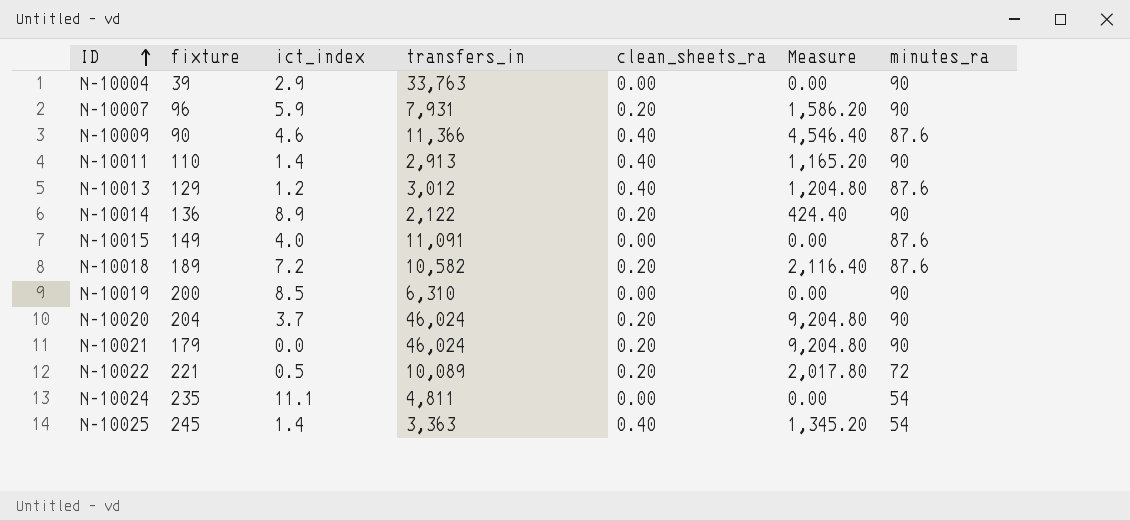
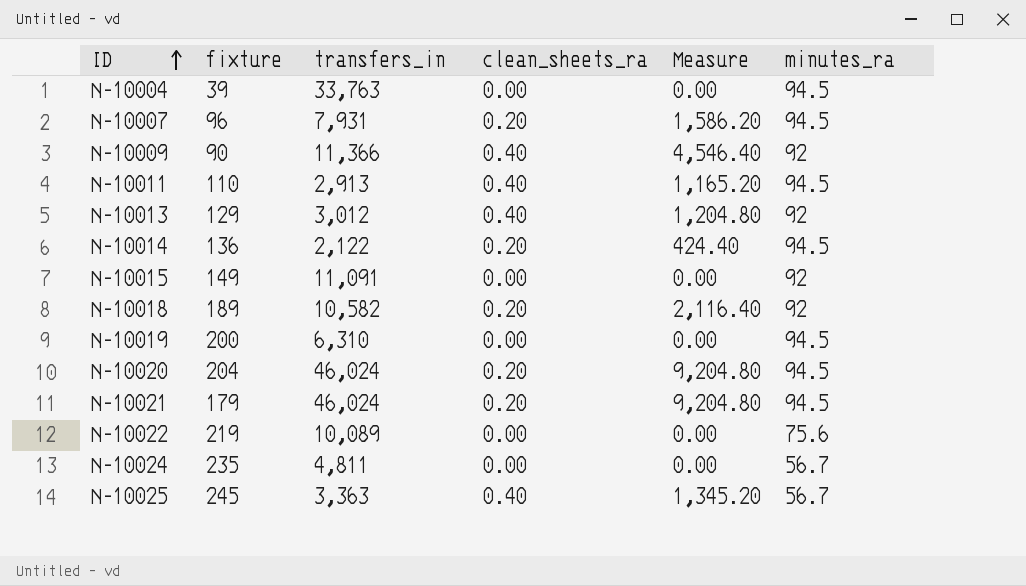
column ict_index | position: 3 -> none
N-10004 | minutes_ra: 90 -> 94.5
N-10007 | minutes_ra: 90 -> 94.5
N-10009 | minutes_ra: 87.6 -> 92
N-10011 | minutes_ra: 90 -> 94.5
N-10013 | minutes_ra: 87.6 -> 92
N-10014 | minutes_ra: 90 -> 94.5
N-10015 | minutes_ra: 87.6 -> 92
N-10018 | minutes_ra: 87.6 -> 92
N-10019 | minutes_ra: 90 -> 94.5
N-10020 | minutes_ra: 90 -> 94.5
N-10021 | minutes_ra: 90 -> 94.5
N-10022 | fixture: 221 -> 219
N-10022 | clean_sheets_ra: 0.20 -> 0.00
N-10022 | Measure: 2,017.80 -> 0.00
N-10022 | minutes_ra: 72 -> 75.6
N-10024 | minutes_ra: 54 -> 56.7
N-10025 | minutes_ra: 54 -> 56.7

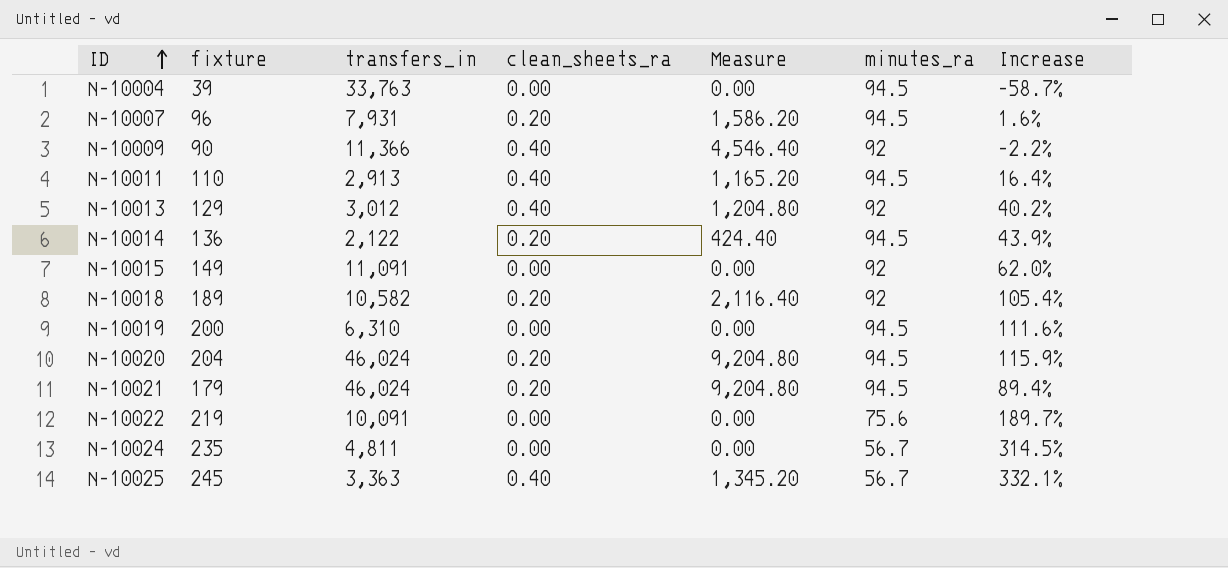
column Increase | formula: none -> ([fixture] - [minutes_ra]) / [minutes_ra]
N-10022 | transfers_in: 10,089 -> 10,091

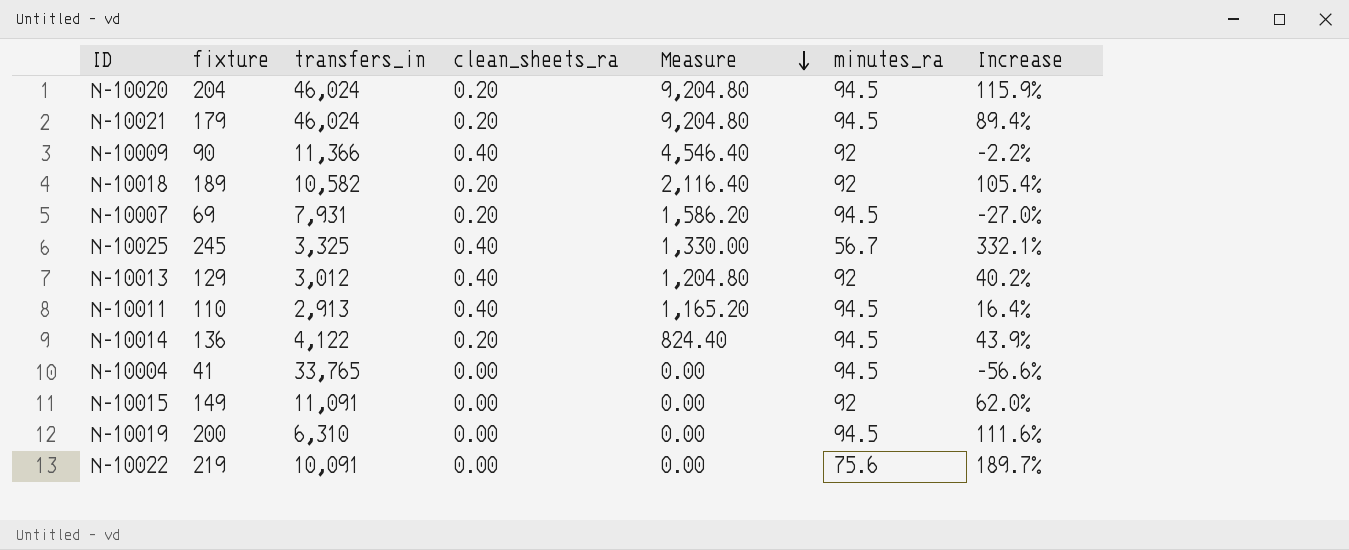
row order: ID ascending -> Measure descending
row N-10024: 235 | 4,811 | 0.00 | 0.00 | 56.7 | 314.5% -> none
N-10007 | fixture: 96 -> 69
N-10007 | Increase: 1.6% -> -27.0%
N-10025 | transfers_in: 3,363 -> 3,325
N-10025 | Measure: 1,345.20 -> 1,330.00
N-10014 | transfers_in: 2,122 -> 4,122
N-10014 | Measure: 424.40 -> 824.40
N-10004 | fixture: 39 -> 41
N-10004 | transfers_in: 33,763 -> 33,765
N-10004 | Increase: -58.7% -> -56.6%

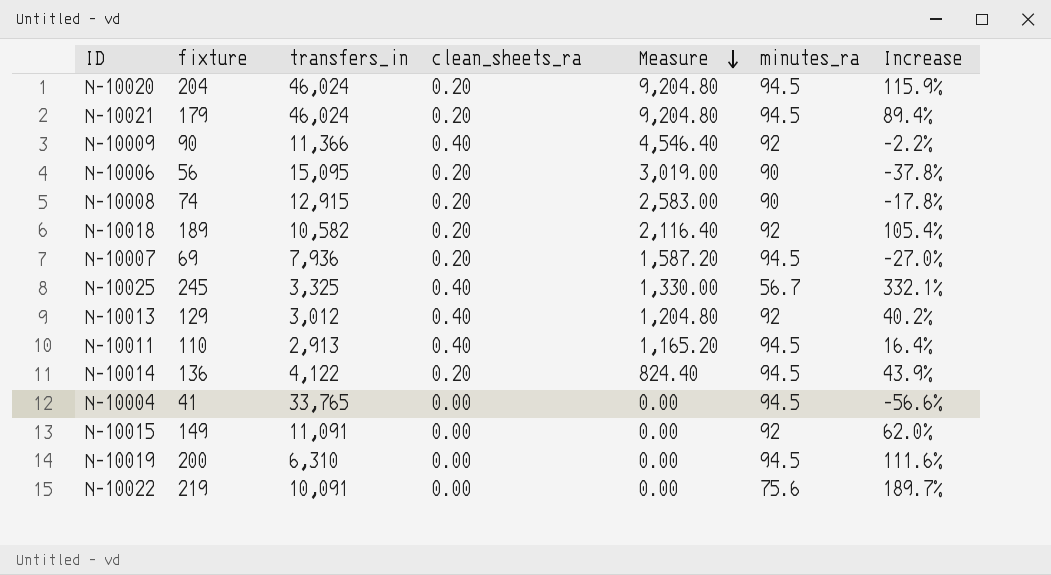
row N-10006: none -> 56 | 15,095 | 0.20 | 3,019.00 | 90 | -37.8%
row N-10008: none -> 74 | 12,915 | 0.20 | 2,583.00 | 90 | -17.8%
N-10007 | transfers_in: 7,931 -> 7,936
N-10007 | Measure: 1,586.20 -> 1,587.20

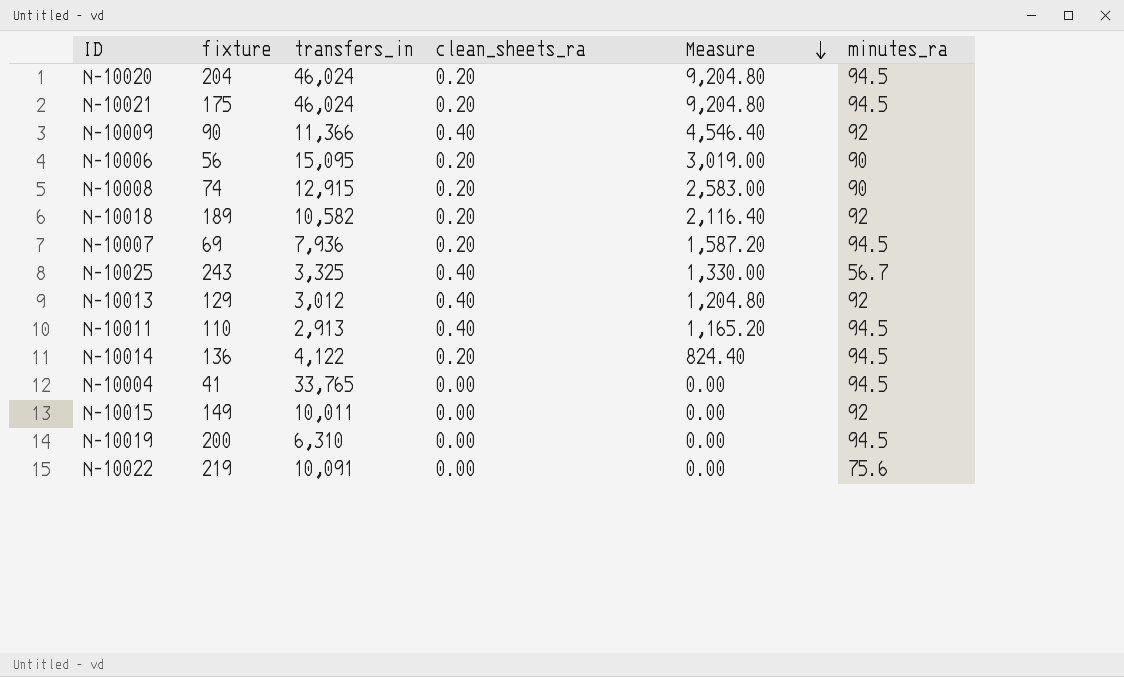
column Increase | formula: ([fixture] - [minutes_ra]) / [minutes_ra] -> none
N-10021 | fixture: 179 -> 175
N-10025 | fixture: 245 -> 243
N-10015 | transfers_in: 11,091 -> 10,011

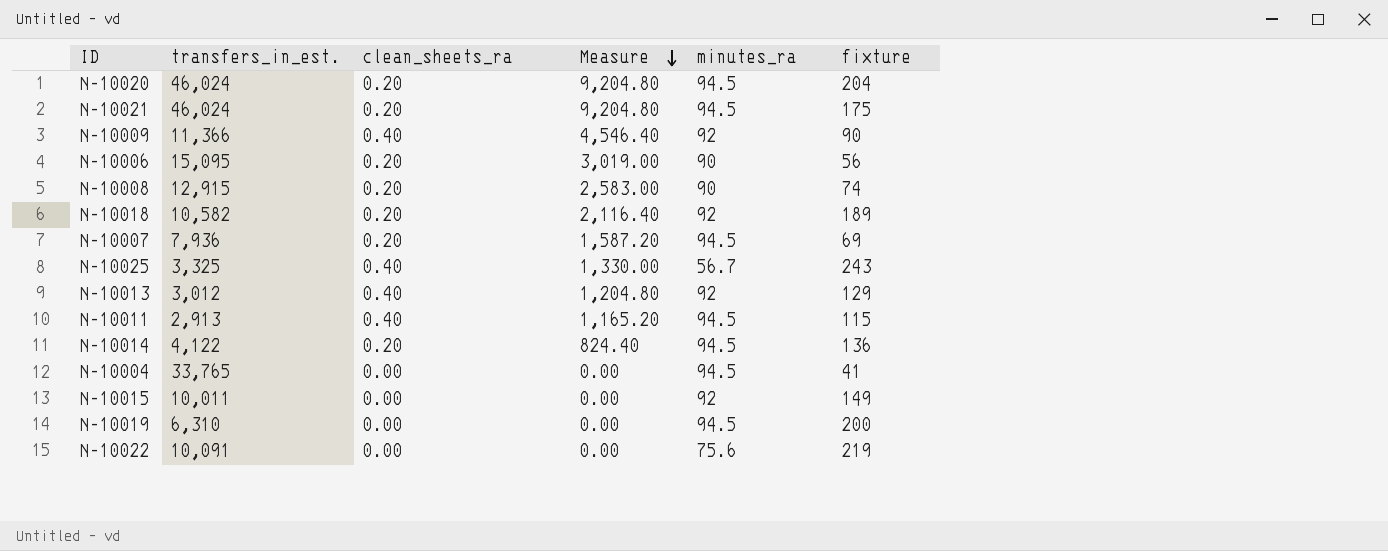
column name: transfers_in -> transfers_in_est.
column fixture | position: 2 -> 6
N-10011 | fixture: 110 -> 115

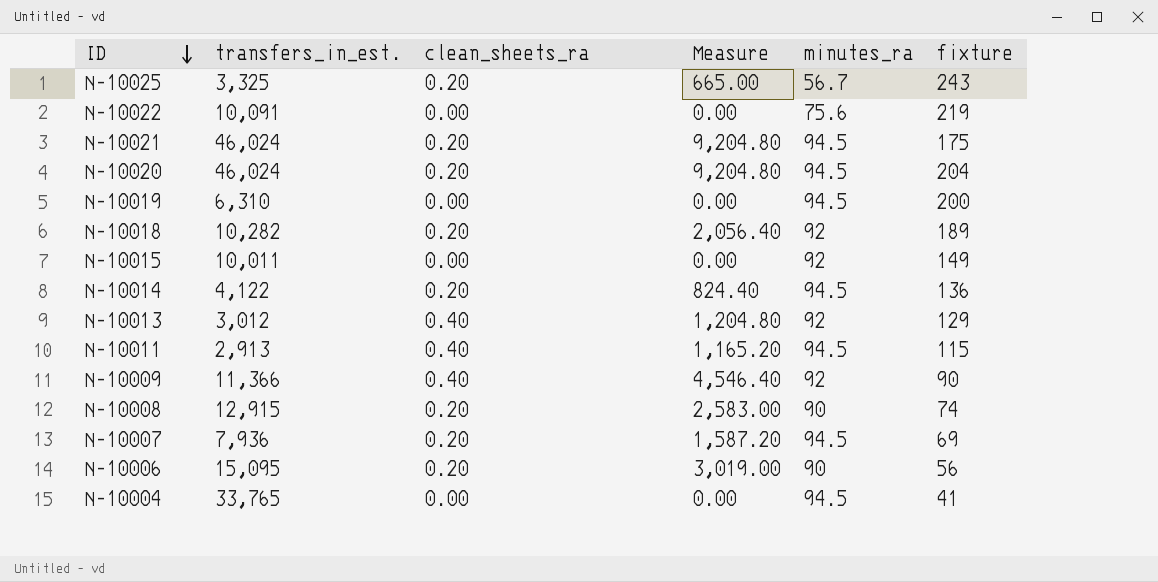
row order: Measure descending -> ID descending
N-10025 | clean_sheets_ra: 0.40 -> 0.20
N-10025 | Measure: 1,330.00 -> 665.00
N-10018 | transfers_in_est.: 10,582 -> 10,282
N-10018 | Measure: 2,116.40 -> 2,056.40

